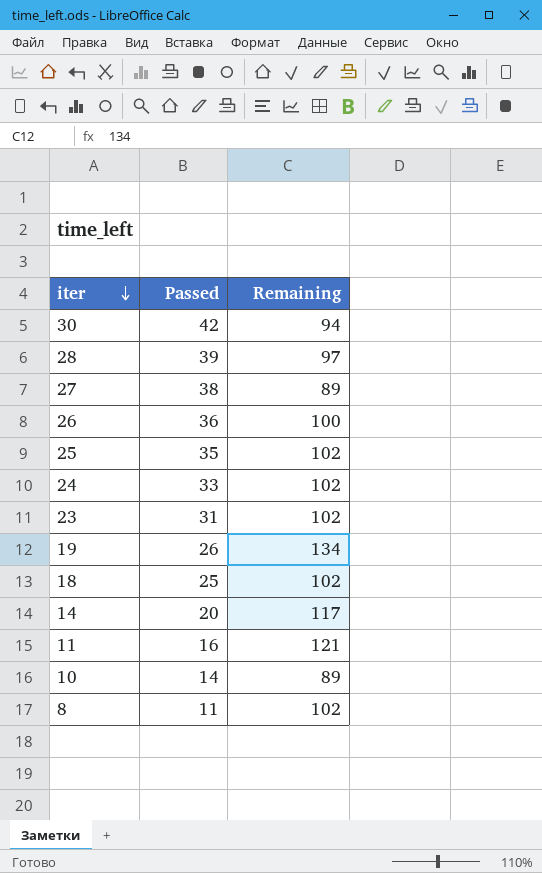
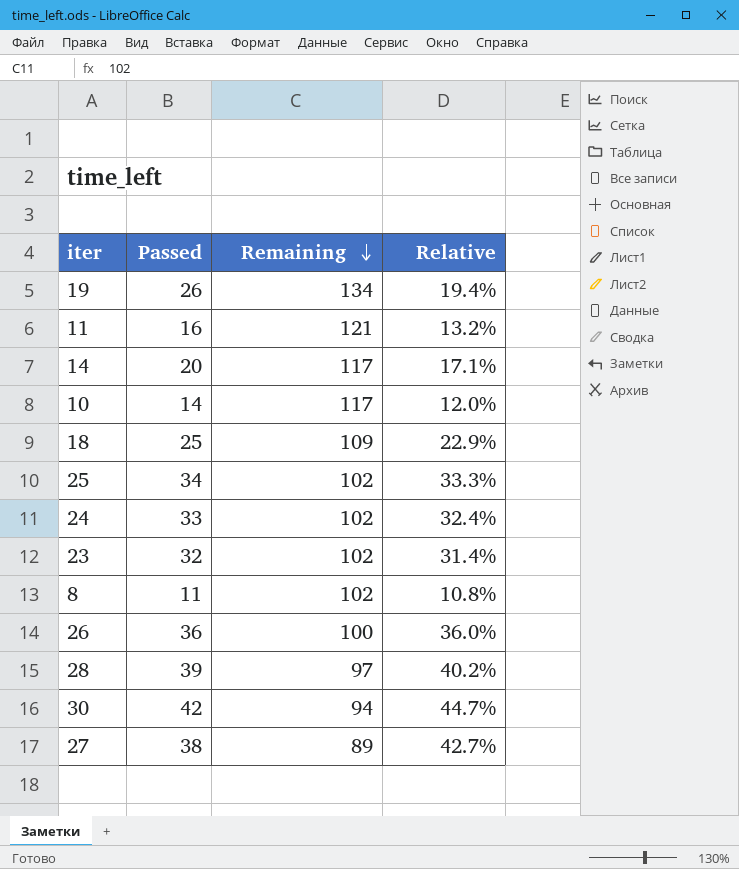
row order: iter descending -> Remaining descending
column Relative | formula: none -> [Passed] / [Remaining]
10 | Remaining: 89 -> 117
18 | Remaining: 102 -> 109
25 | Passed: 35 -> 34
23 | Passed: 31 -> 32

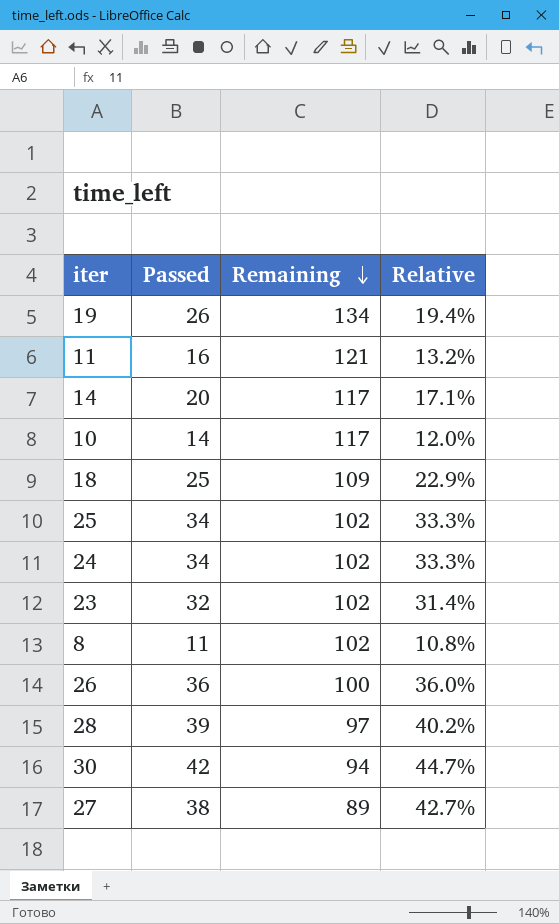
24 | Passed: 33 -> 34
24 | Relative: 32.4% -> 33.3%

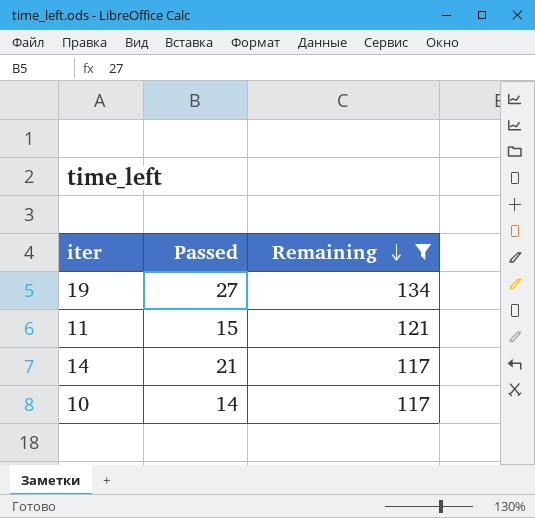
filter: none -> Remaining >= 117
column Relative | formula: [Passed] / [Remaining] -> none
19 | Passed: 26 -> 27
11 | Passed: 16 -> 15
14 | Passed: 20 -> 21

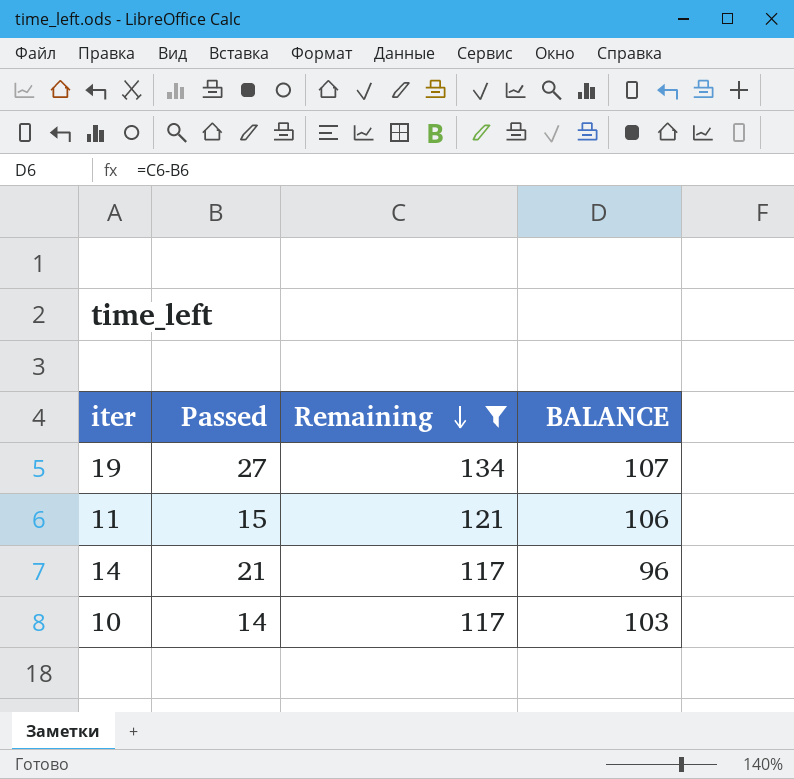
column BALANCE | formula: none -> [Remaining] - [Passed]

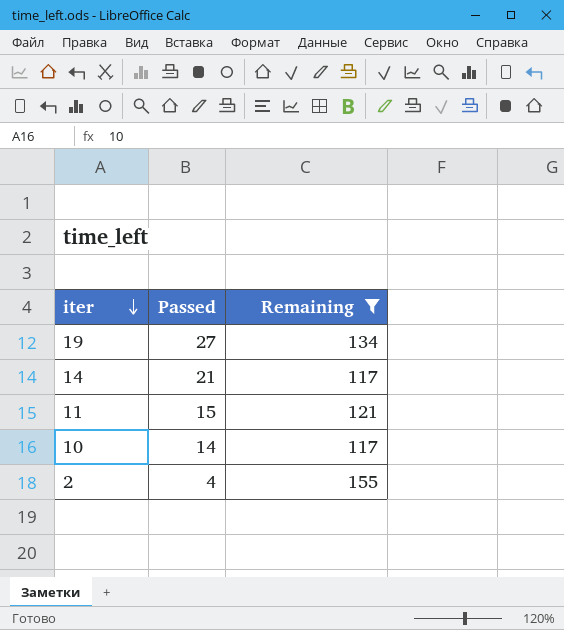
row order: Remaining descending -> iter descending
column BALANCE | formula: [Remaining] - [Passed] -> none
row 2: none -> 4 | 155

